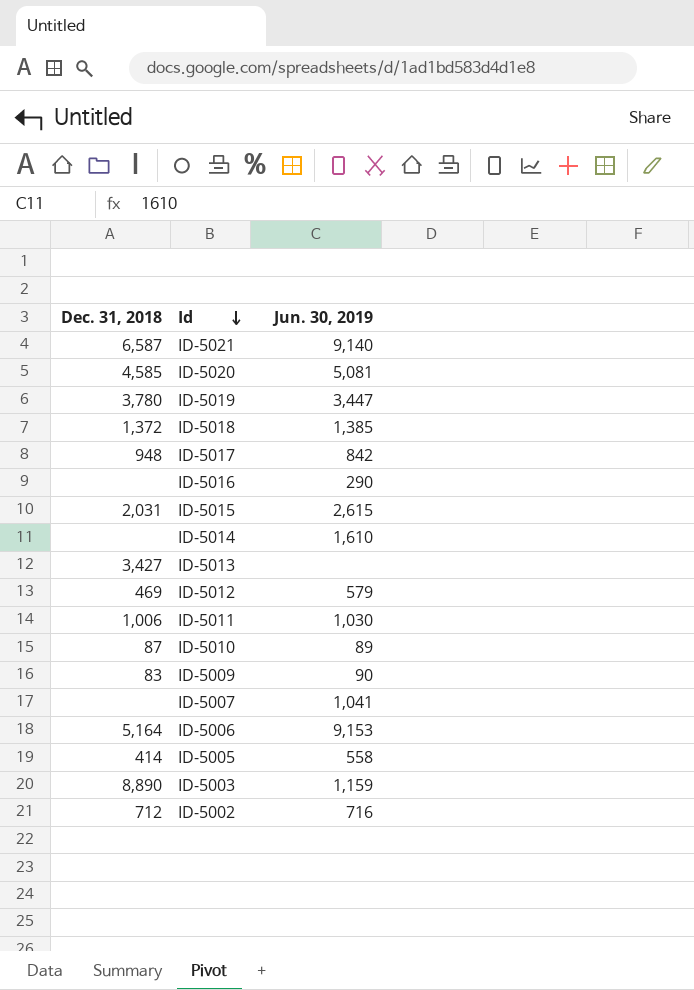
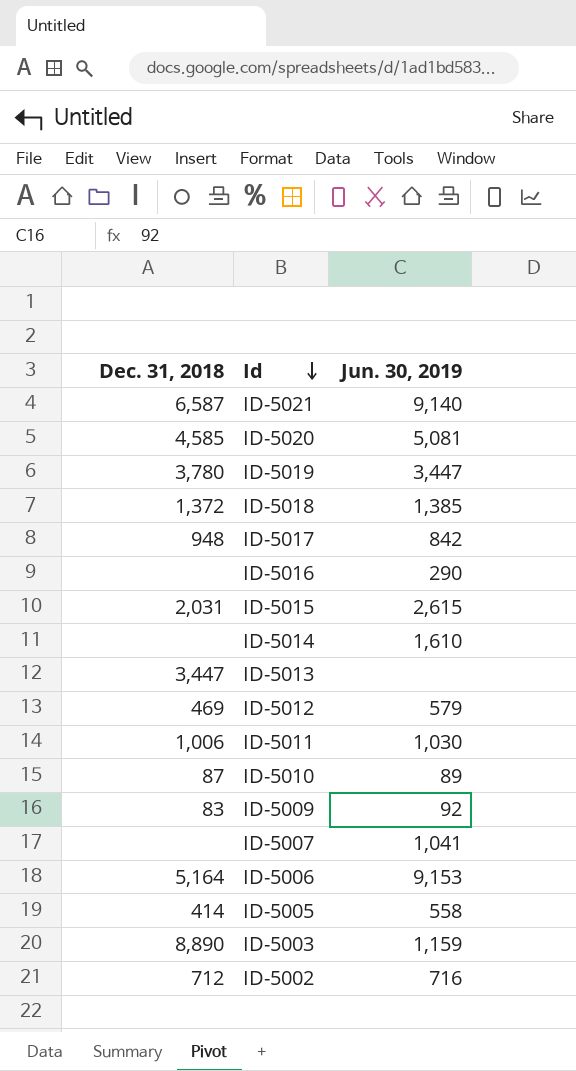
ID-5013 | Dec. 31, 2018: 3,427 -> 3,447
ID-5009 | Jun. 30, 2019: 90 -> 92

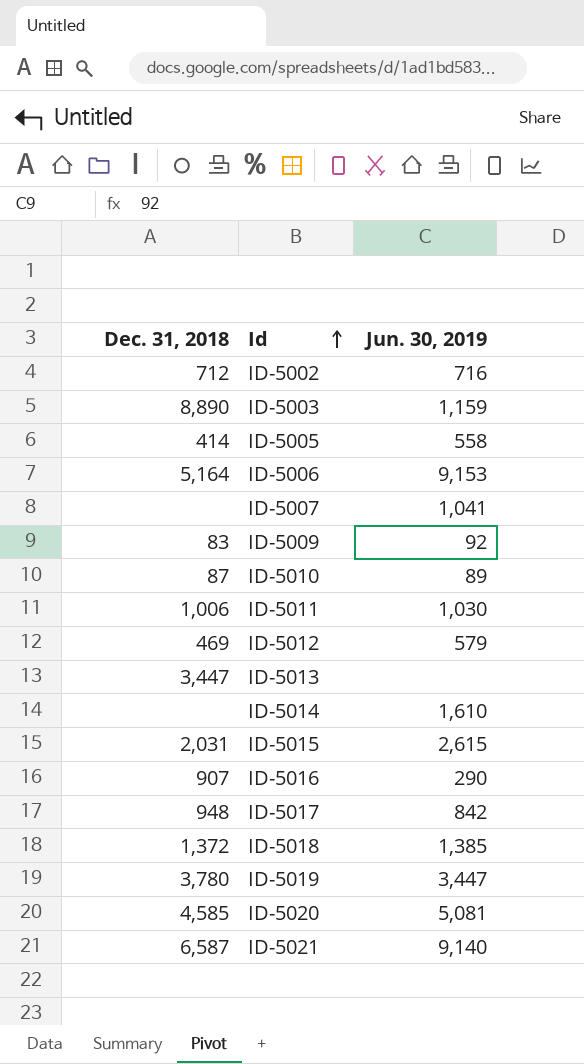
row order: Id descending -> Id ascending
ID-5016 | Dec. 31, 2018: none -> 907

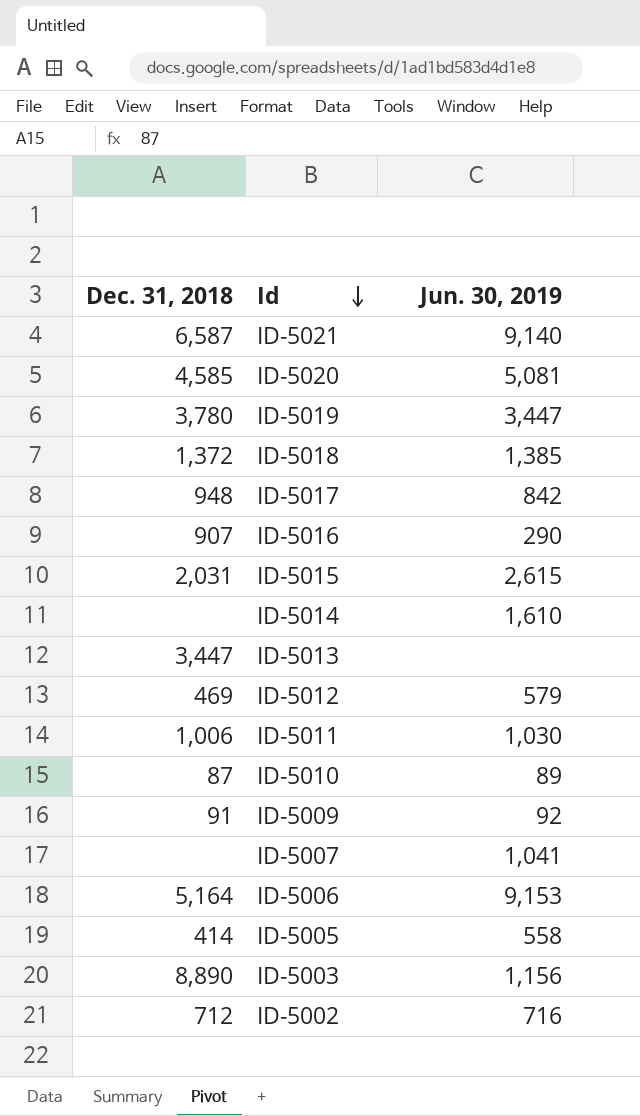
row order: Id ascending -> Id descending
ID-5009 | Dec. 31, 2018: 83 -> 91
ID-5003 | Jun. 30, 2019: 1,159 -> 1,156

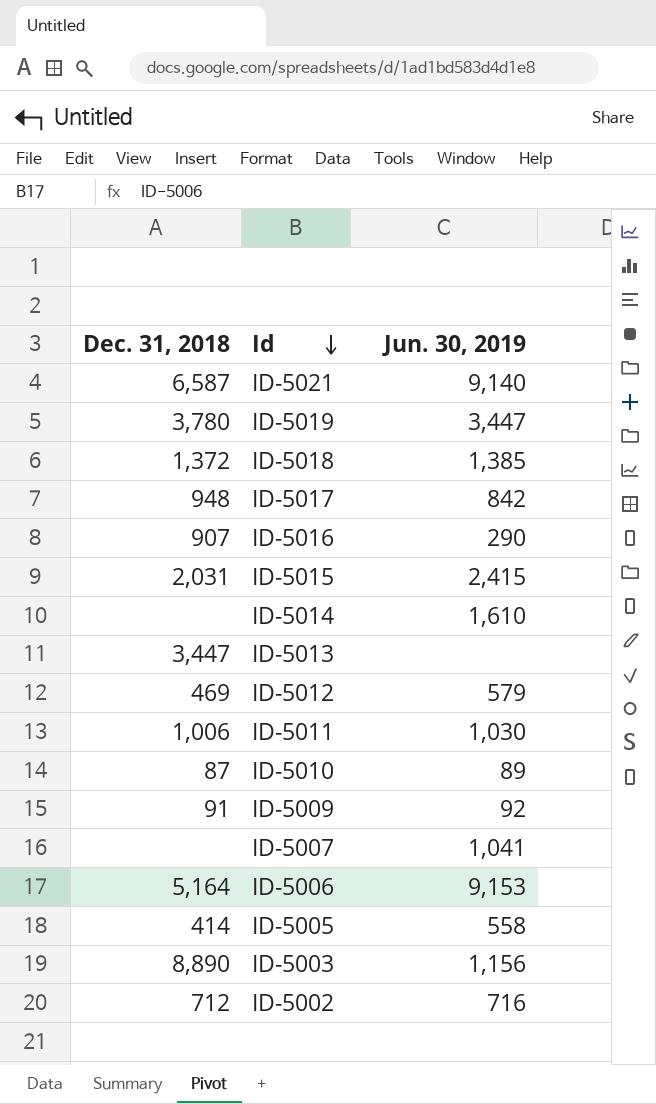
row ID-5020: 4,585 | 5,081 -> none
ID-5015 | Jun. 30, 2019: 2,615 -> 2,415

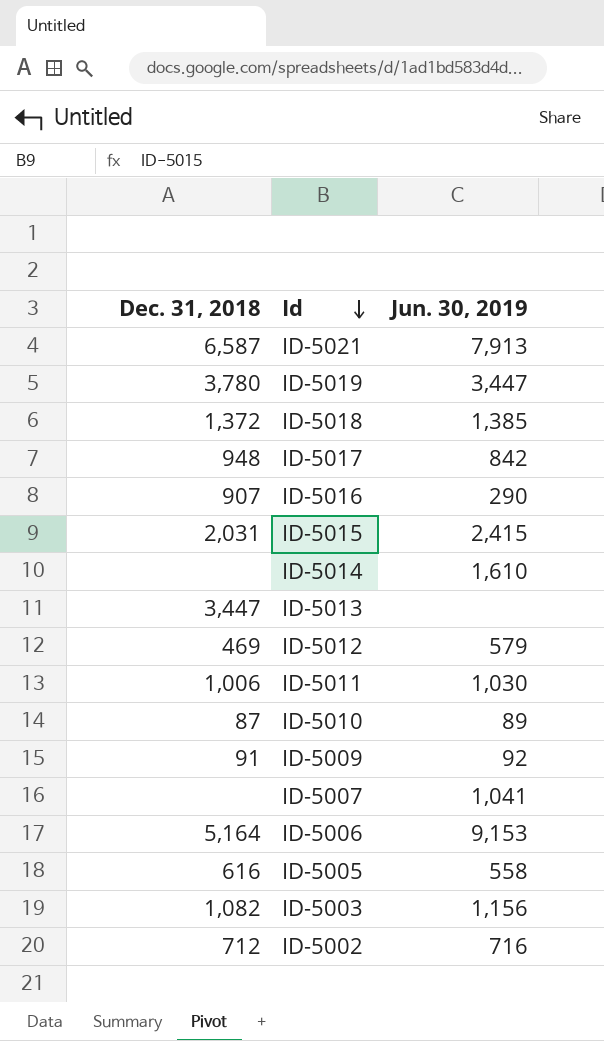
ID-5021 | Jun. 30, 2019: 9,140 -> 7,913
ID-5005 | Dec. 31, 2018: 414 -> 616
ID-5003 | Dec. 31, 2018: 8,890 -> 1,082

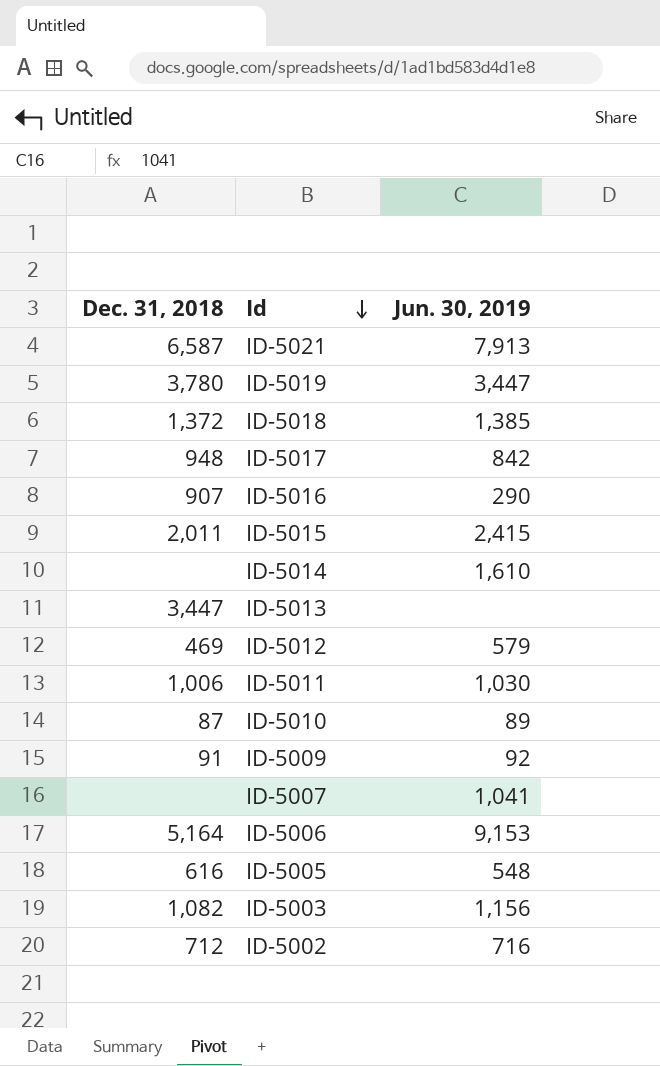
ID-5015 | Dec. 31, 2018: 2,031 -> 2,011
ID-5005 | Jun. 30, 2019: 558 -> 548

